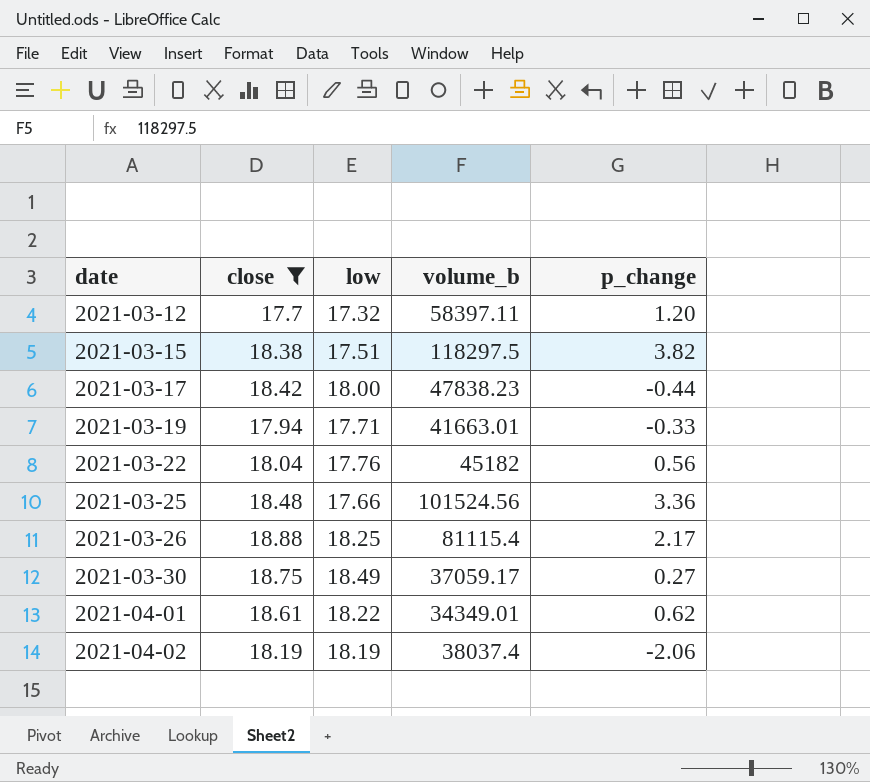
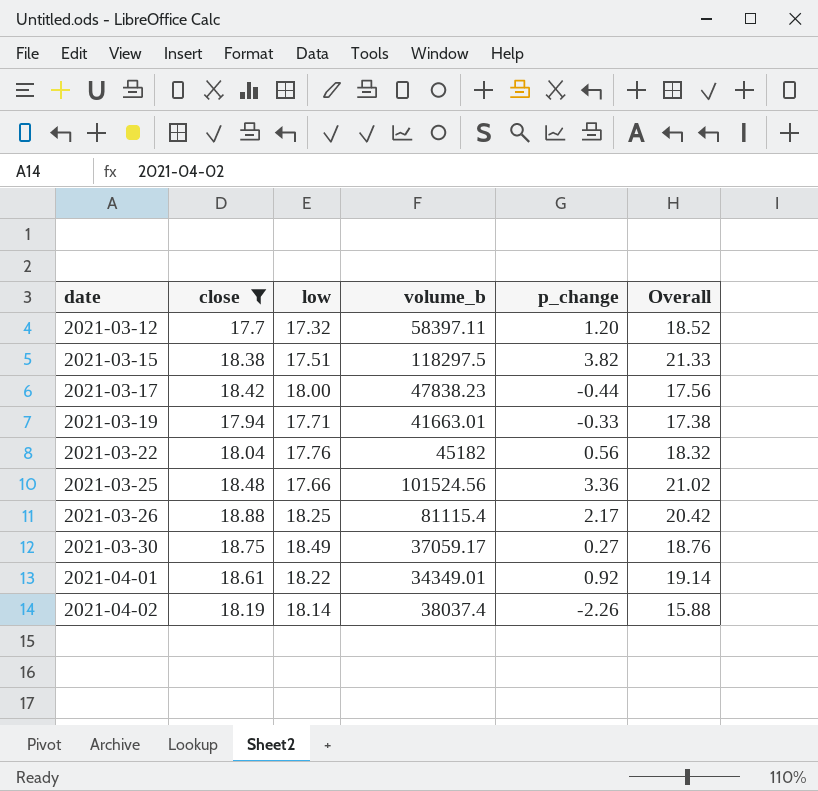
column Overall | formula: none -> [low] + [p_change]
2021-04-01 | p_change: 0.62 -> 0.92
2021-04-02 | low: 18.19 -> 18.14
2021-04-02 | p_change: -2.06 -> -2.26

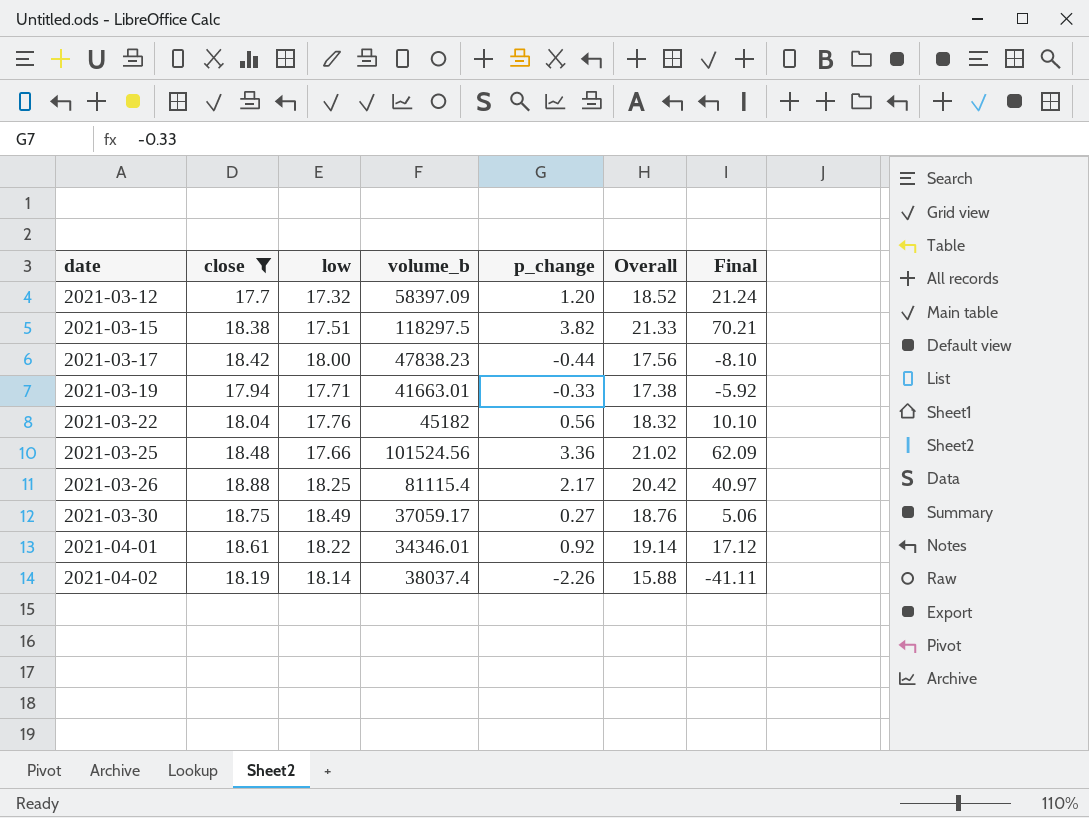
column Final | formula: none -> [close] * [p_change]
2021-03-12 | volume_b: 58397.11 -> 58397.09
2021-04-01 | volume_b: 34349.01 -> 34346.01

